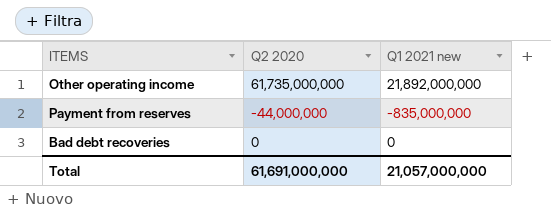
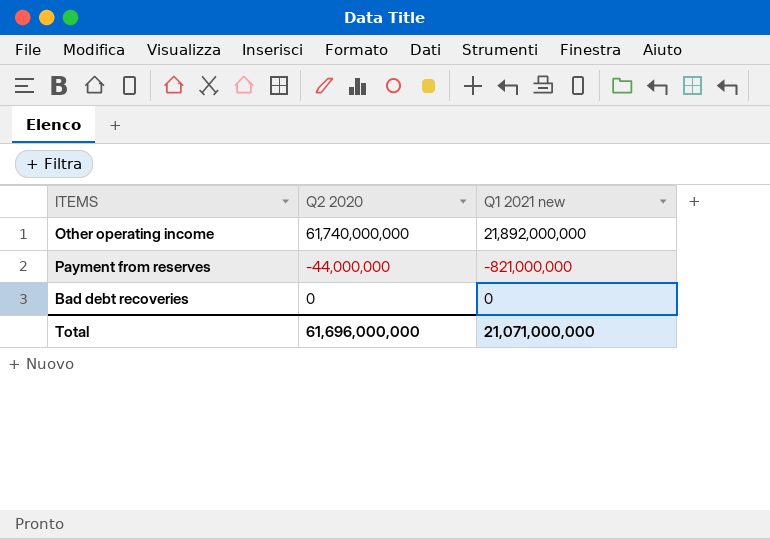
Other operating income | Q2 2020: 61,735,000,000 -> 61,740,000,000
Payment from reserves | Q1 2021 new: -835,000,000 -> -821,000,000
Total | Q2 2020: 61,691,000,000 -> 61,696,000,000
Total | Q1 2021 new: 21,057,000,000 -> 21,071,000,000

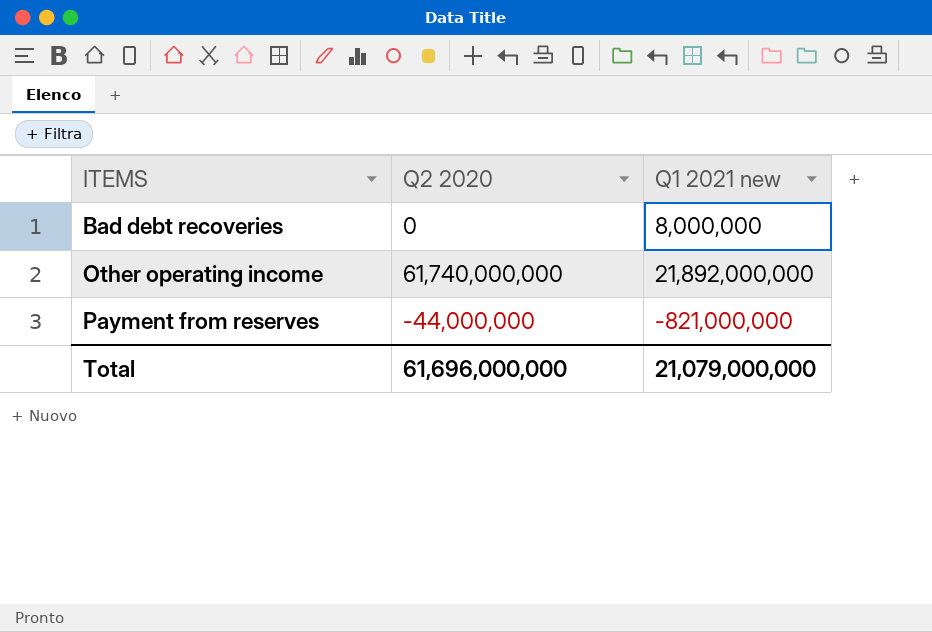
row order: none -> ITEMS ascending
Bad debt recoveries | Q1 2021 new: 0 -> 8,000,000
Total | Q1 2021 new: 21,071,000,000 -> 21,079,000,000

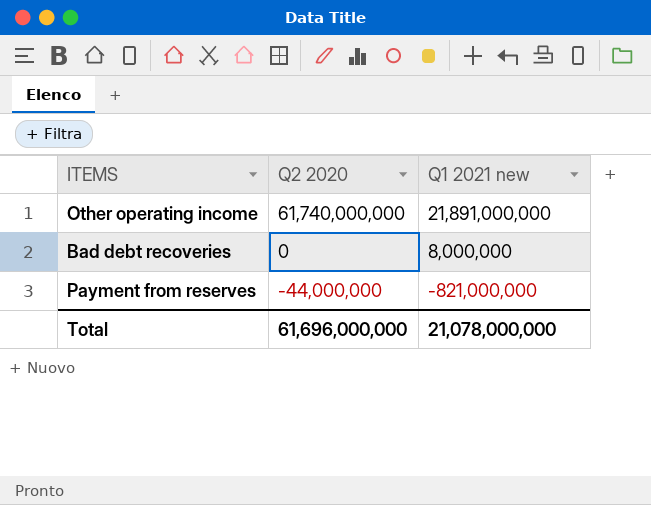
row order: ITEMS ascending -> Q2 2020 descending
Other operating income | Q1 2021 new: 21,892,000,000 -> 21,891,000,000
Total | Q1 2021 new: 21,079,000,000 -> 21,078,000,000

